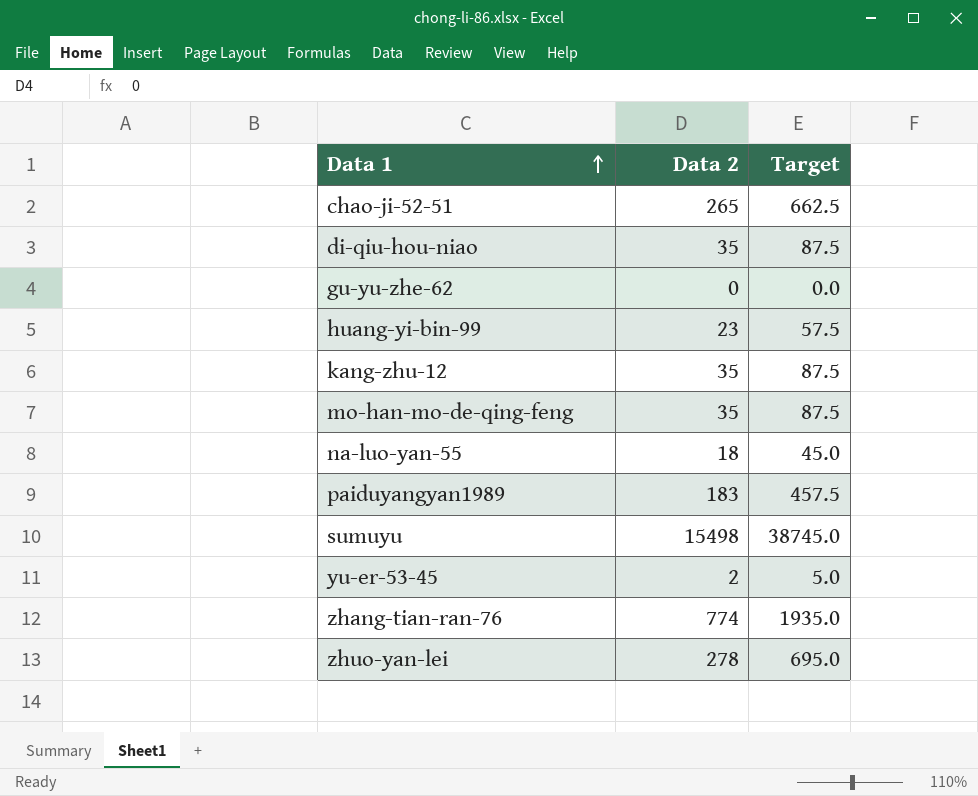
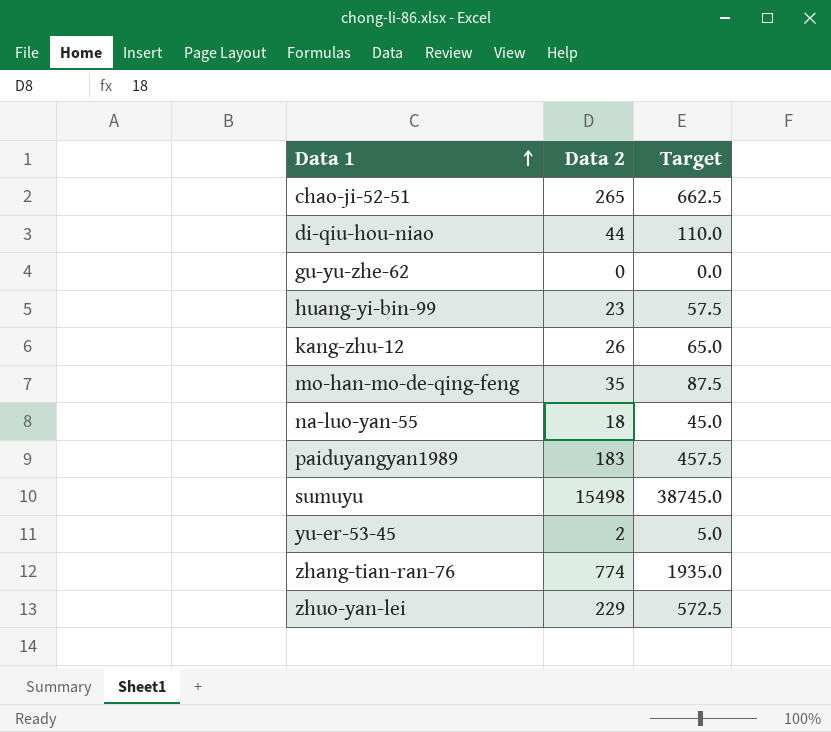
di-qiu-hou-niao | Data 2: 35 -> 44
di-qiu-hou-niao | Target: 87.5 -> 110.0
kang-zhu-12 | Data 2: 35 -> 26
kang-zhu-12 | Target: 87.5 -> 65.0
zhuo-yan-lei | Data 2: 278 -> 229
zhuo-yan-lei | Target: 695.0 -> 572.5

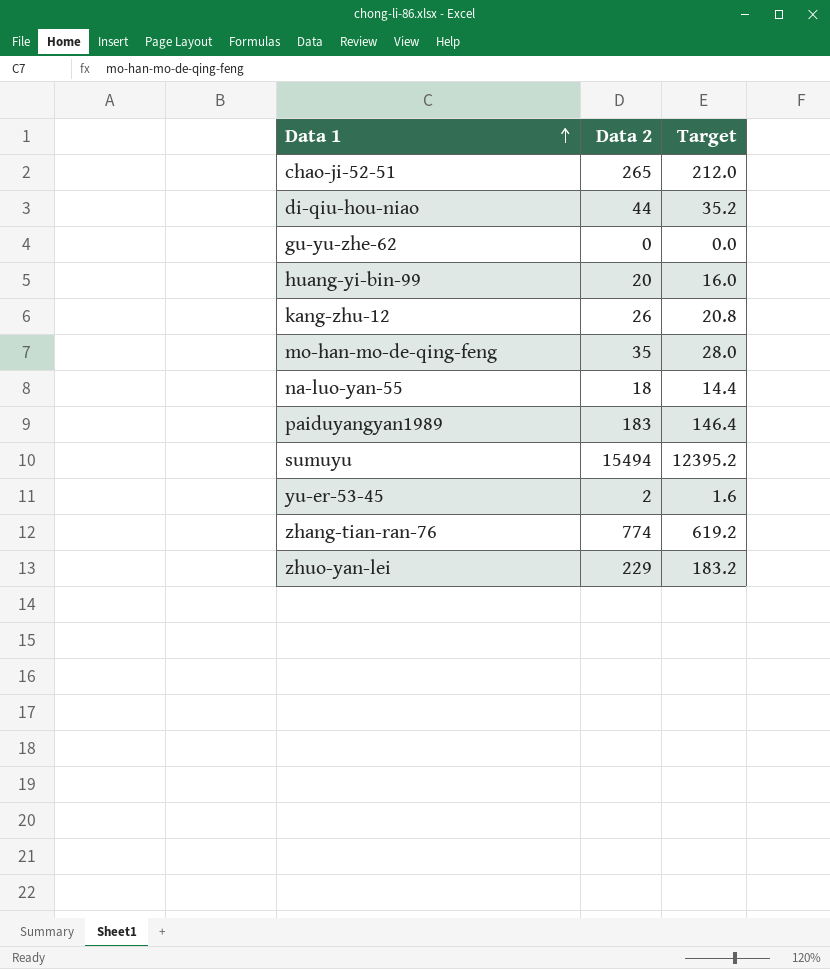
column Target | formula: [Data 2] * 2.5 -> [Data 2] * 0.8
huang-yi-bin-99 | Data 2: 23 -> 20
sumuyu | Data 2: 15498 -> 15494

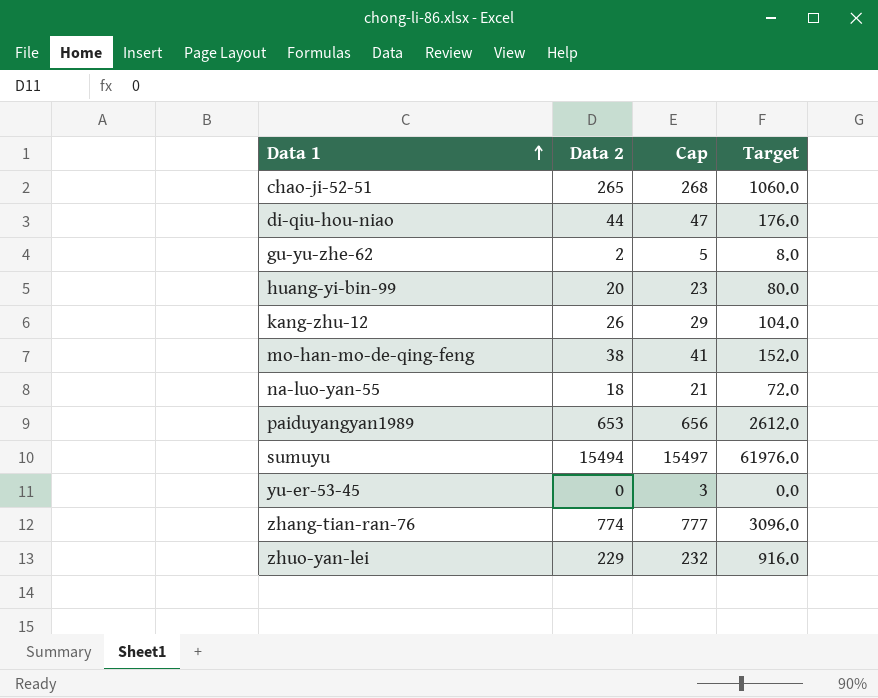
column Cap | formula: none -> [Data 2] + 3
column Target | formula: [Data 2] * 0.8 -> [Data 2] * 4
gu-yu-zhe-62 | Data 2: 0 -> 2
mo-han-mo-de-qing-feng | Data 2: 35 -> 38
paiduyangyan1989 | Data 2: 183 -> 653
yu-er-53-45 | Data 2: 2 -> 0

